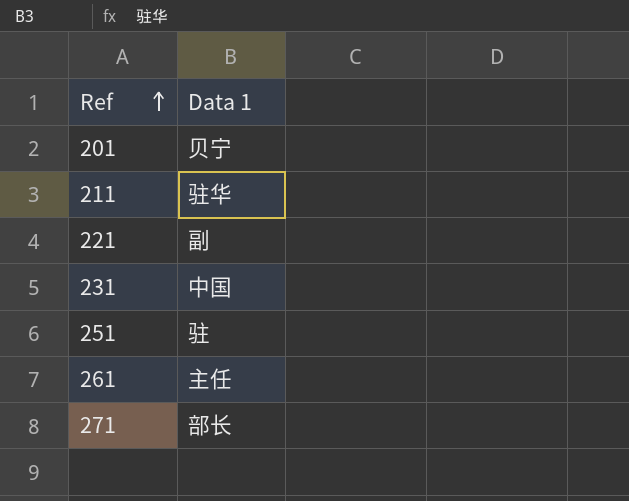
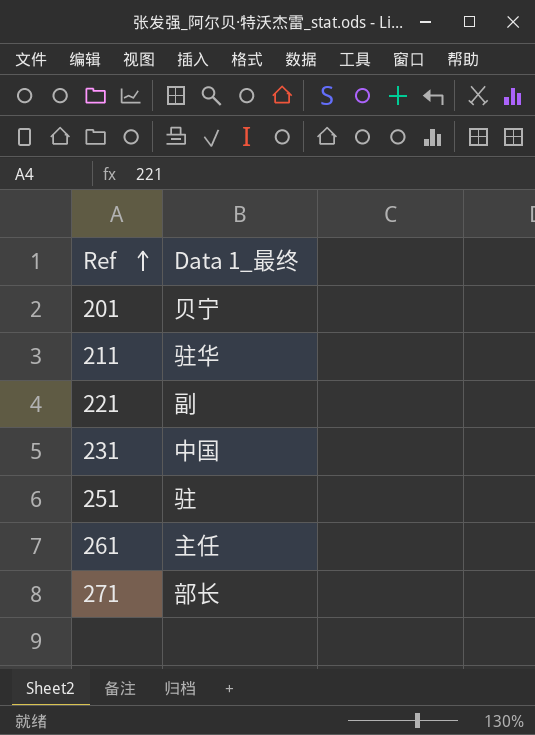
column name: Data 1 -> Data 1_最终

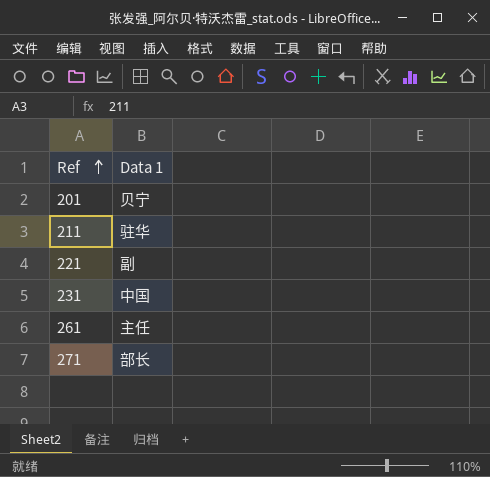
column name: Data 1_最终 -> Data 1
row 251: 驻 -> none

